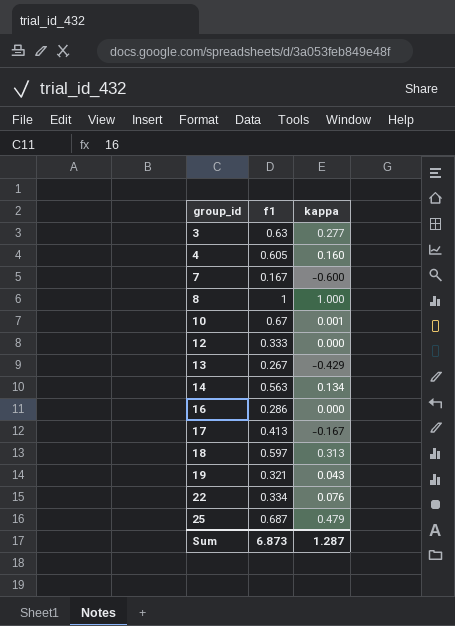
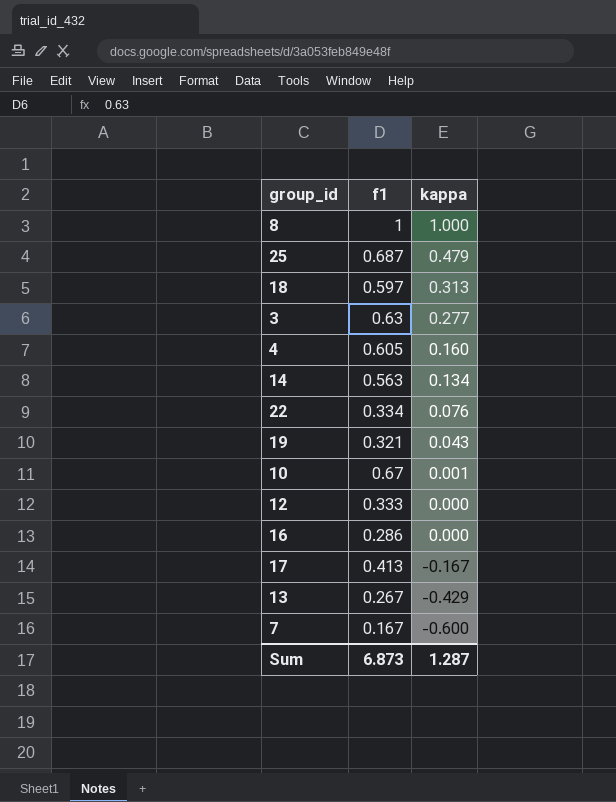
row order: group_id ascending -> kappa descending

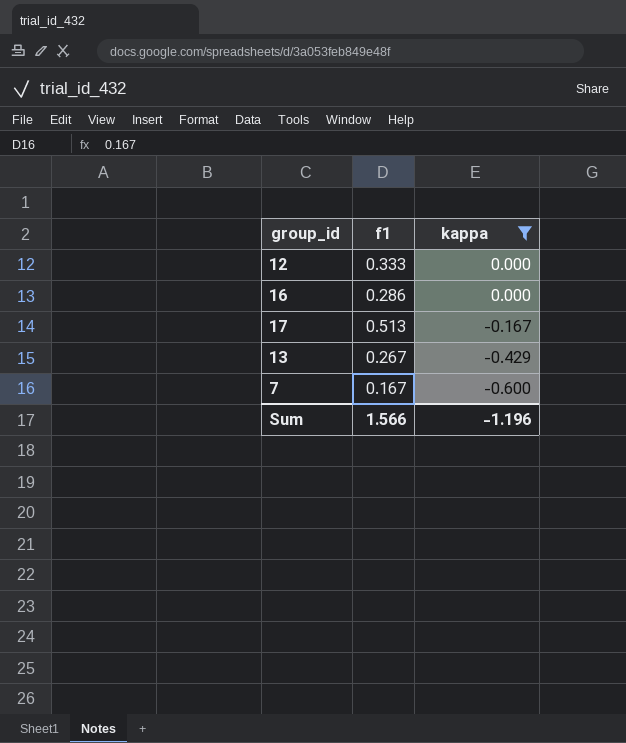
filter: none -> kappa <= 0.000
17 | f1: 0.413 -> 0.513
Sum | f1: 6.873 -> 1.566
Sum | kappa: 1.287 -> -1.196

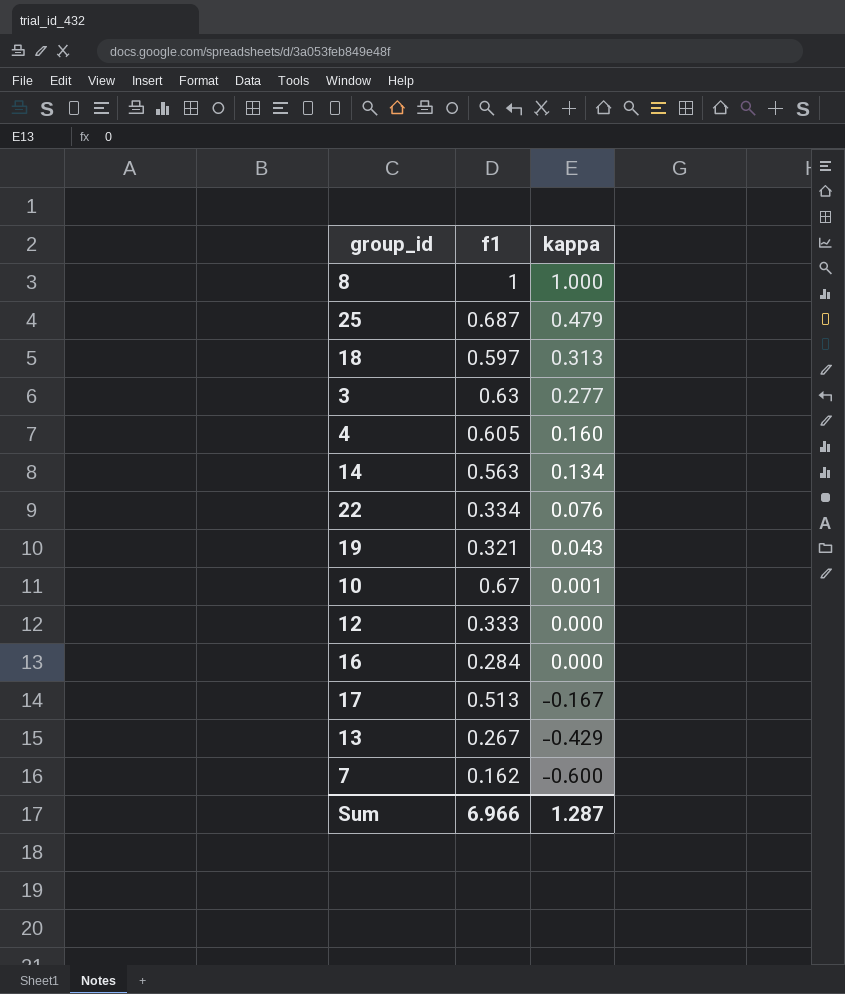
filter: kappa <= 0.000 -> none
16 | f1: 0.286 -> 0.284
7 | f1: 0.167 -> 0.162
Sum | f1: 1.566 -> 6.966
Sum | kappa: -1.196 -> 1.287

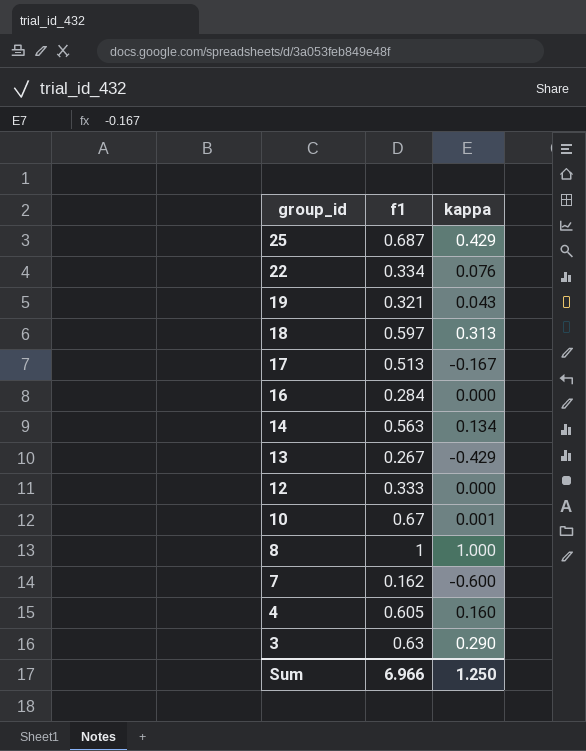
row order: kappa descending -> group_id descending
25 | kappa: 0.479 -> 0.429
3 | kappa: 0.277 -> 0.290
Sum | kappa: 1.287 -> 1.250

